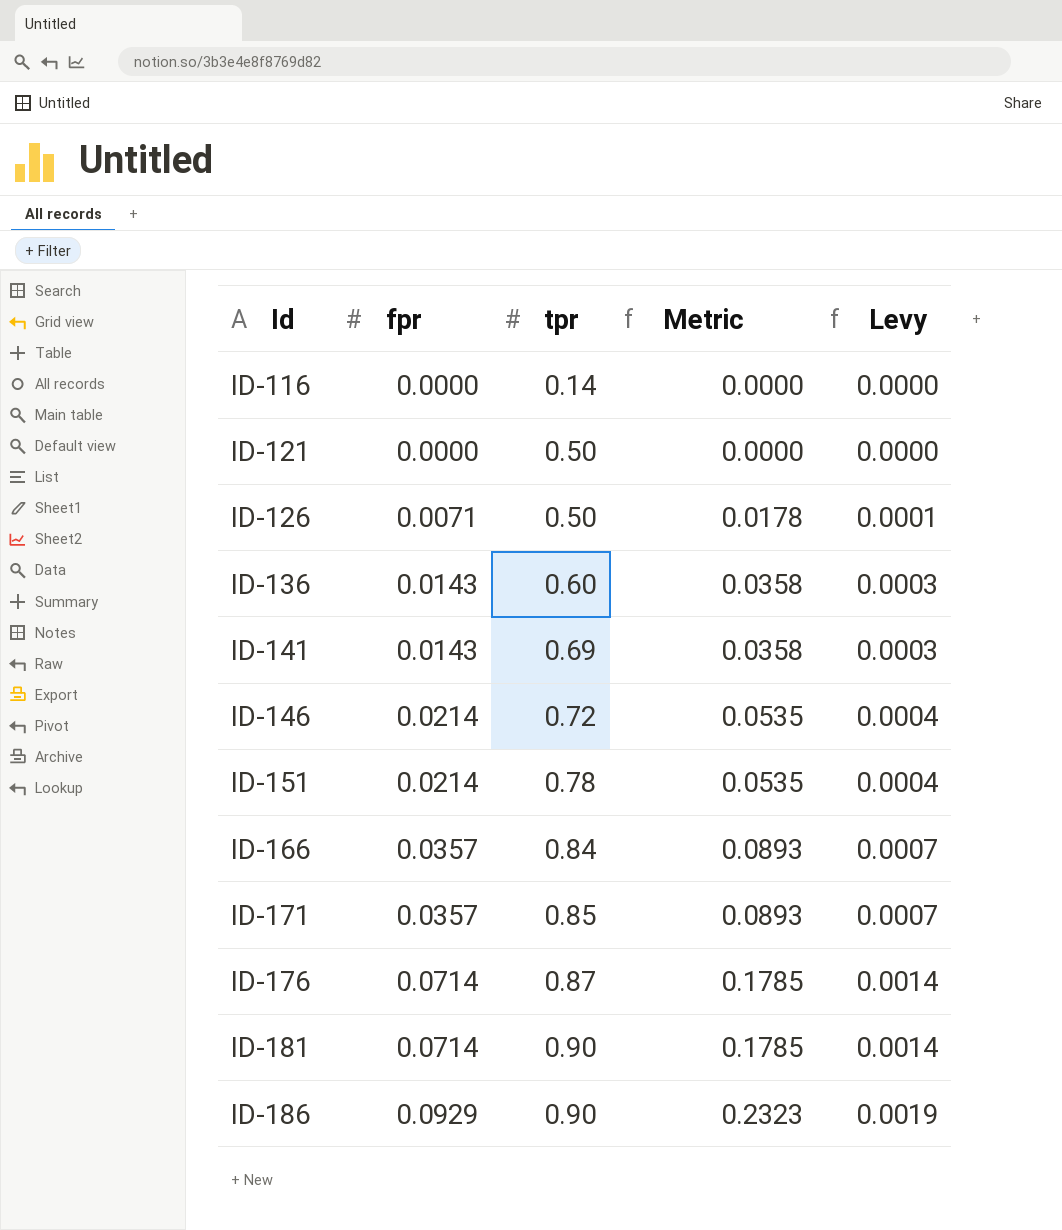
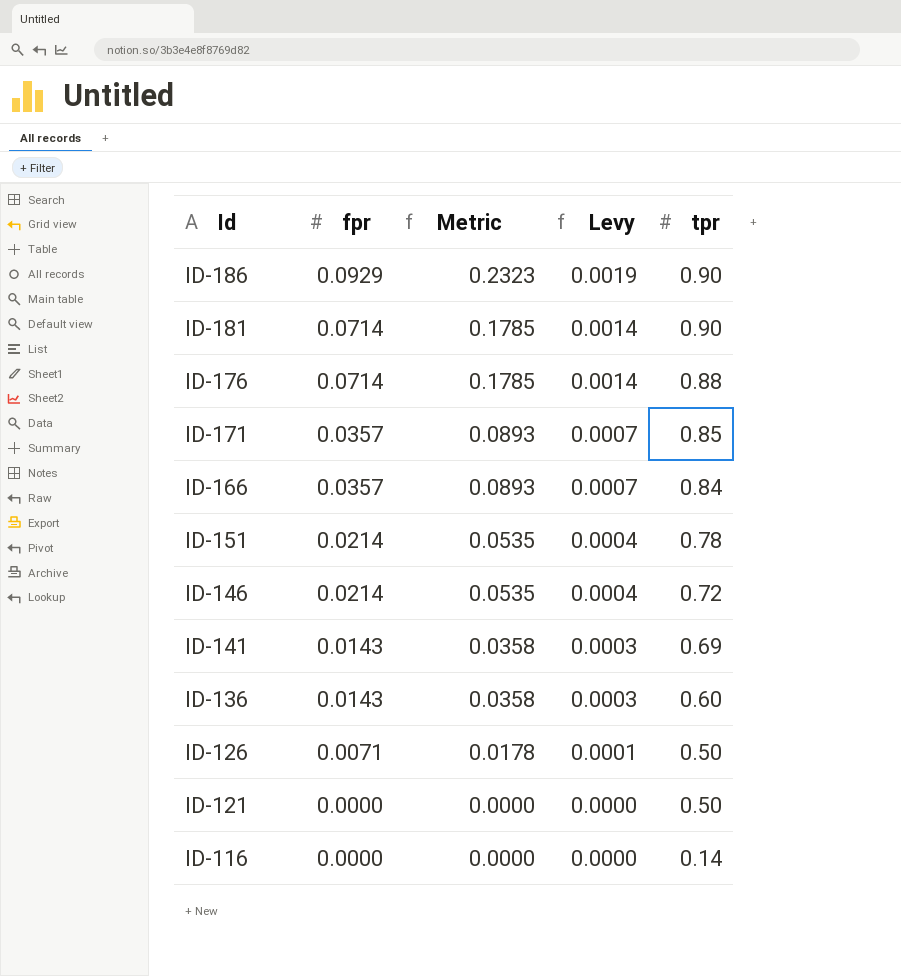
row order: Id ascending -> Id descending
column tpr | position: 3 -> 5
ID-176 | tpr: 0.87 -> 0.88

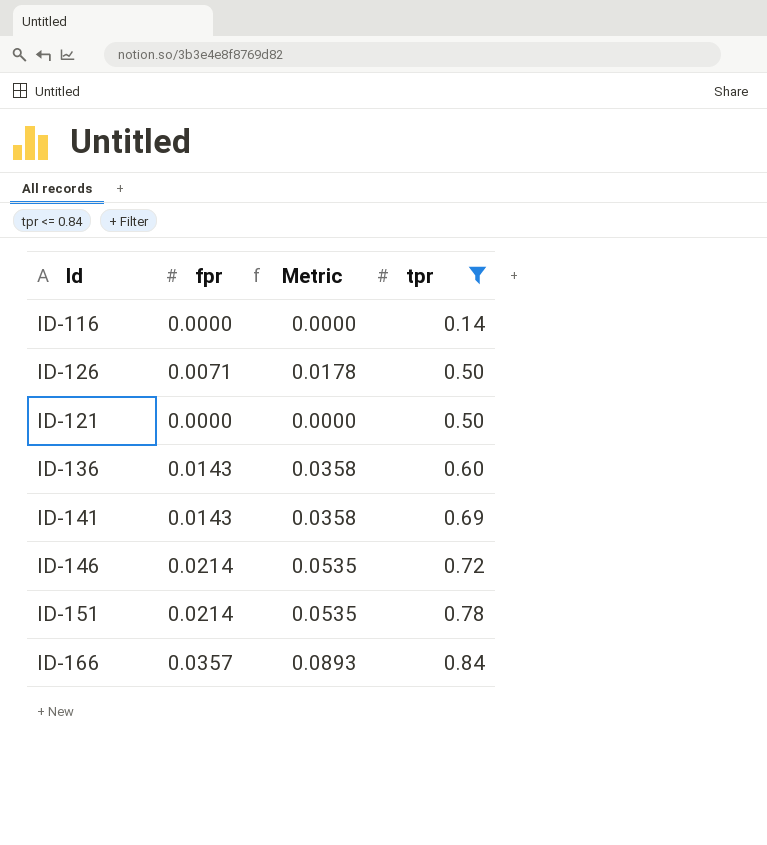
filter: none -> tpr <= 0.84
row order: Id descending -> tpr ascending
column Levy | formula: [fpr] * 0.02 -> none

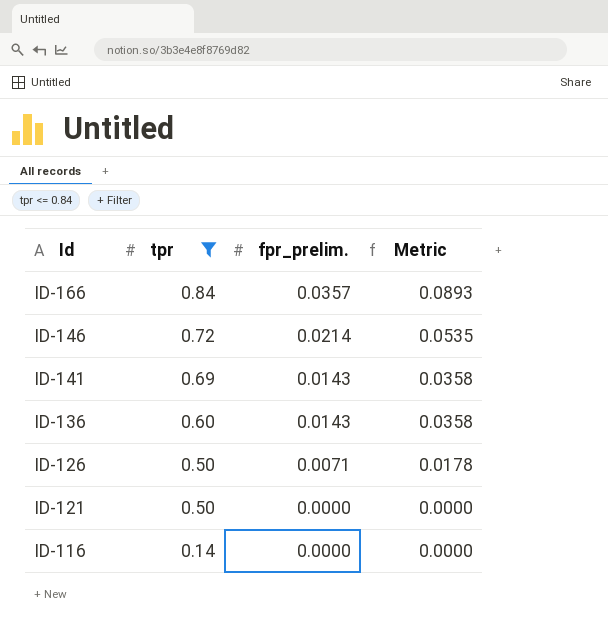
row order: tpr ascending -> Id descending
column tpr | position: 4 -> 2
column name: fpr -> fpr_prelim.
row ID-151: 0.0214 | 0.0535 | 0.78 -> none

